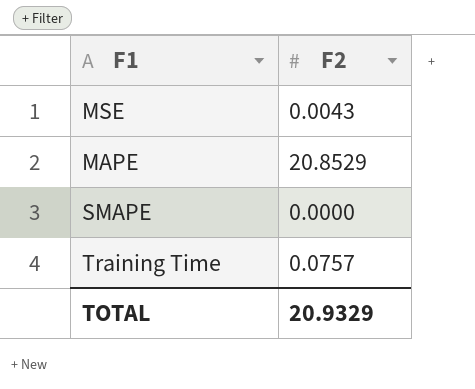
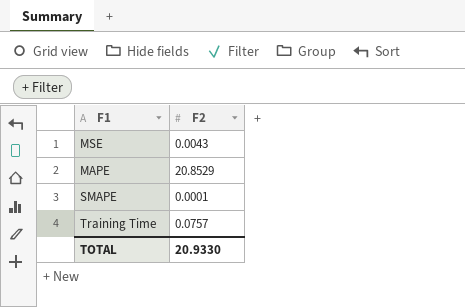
SMAPE | F2: 0.0000 -> 0.0001
TOTAL | F2: 20.9329 -> 20.9330

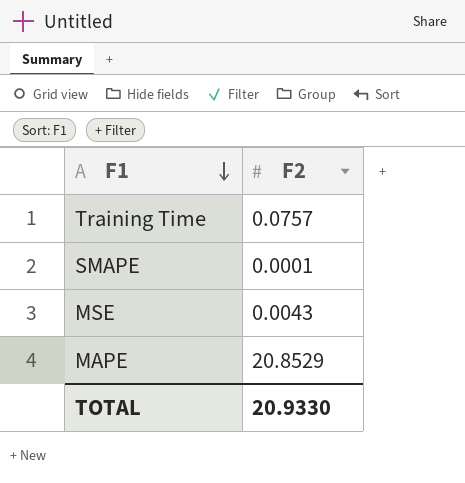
row order: none -> F1 descending

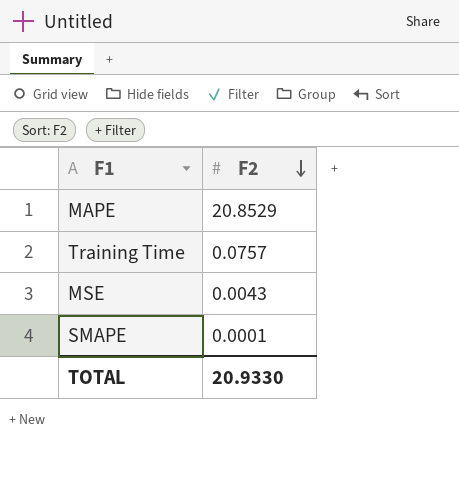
row order: F1 descending -> F2 descending

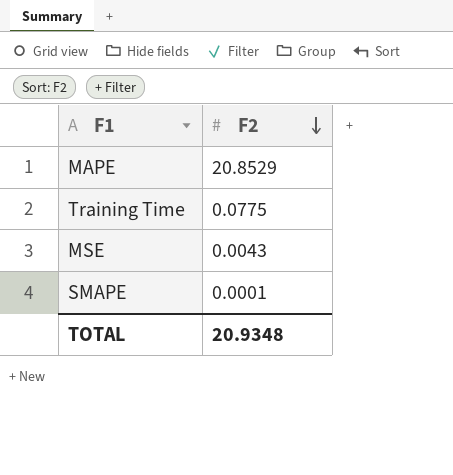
Training Time | F2: 0.0757 -> 0.0775
TOTAL | F2: 20.9330 -> 20.9348

